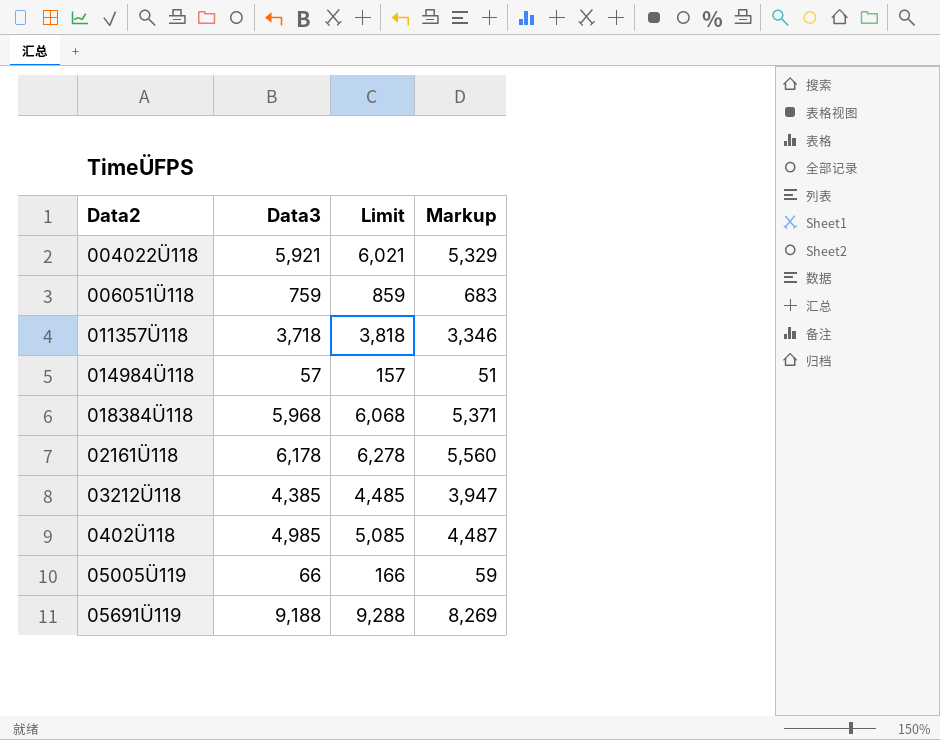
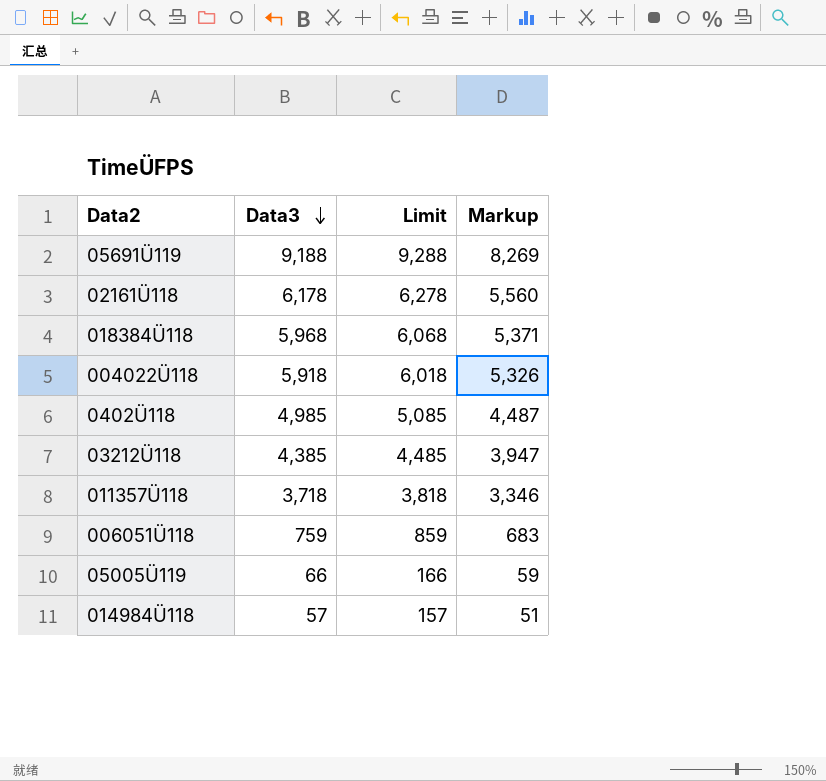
row order: none -> Data3 descending
004022Ü118 | Data3: 5,921 -> 5,918
004022Ü118 | Limit: 6,021 -> 6,018
004022Ü118 | Markup: 5,329 -> 5,326

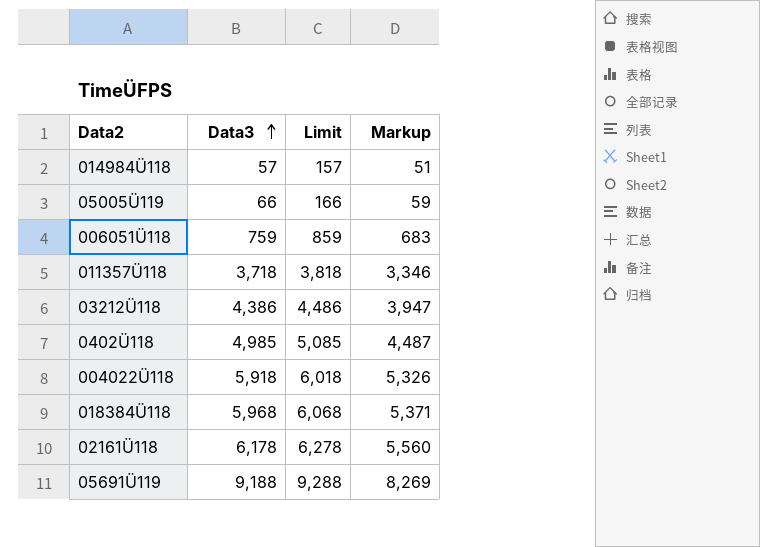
row order: Data3 descending -> Data3 ascending
03212Ü118 | Data3: 4,385 -> 4,386
03212Ü118 | Limit: 4,485 -> 4,486

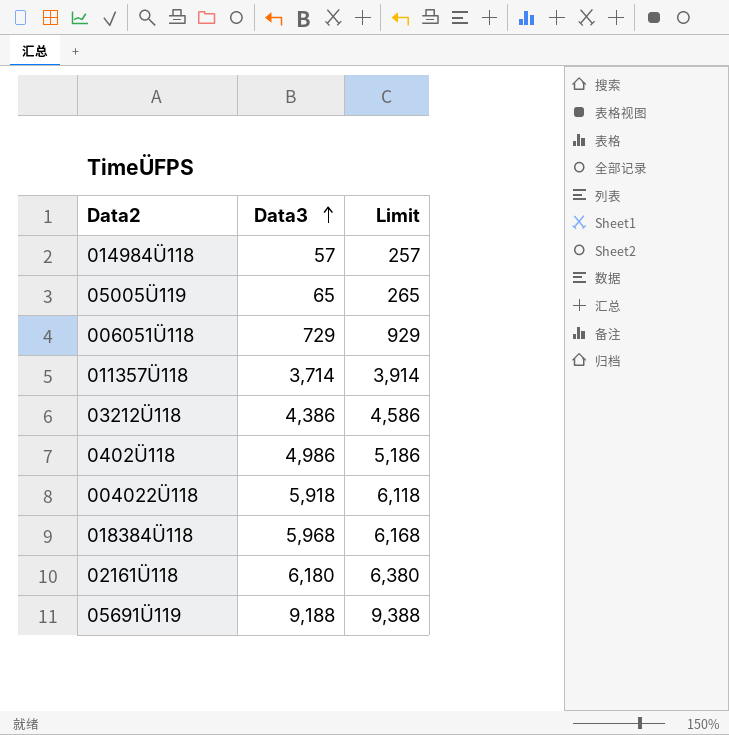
column Markup | formula: [Data3] * 0.9 -> none
column Limit | formula: [Data3] + 100 -> [Data3] + 200
05005Ü119 | Data3: 66 -> 65
006051Ü118 | Data3: 759 -> 729
011357Ü118 | Data3: 3,718 -> 3,714
0402Ü118 | Data3: 4,985 -> 4,986
02161Ü118 | Data3: 6,178 -> 6,180

